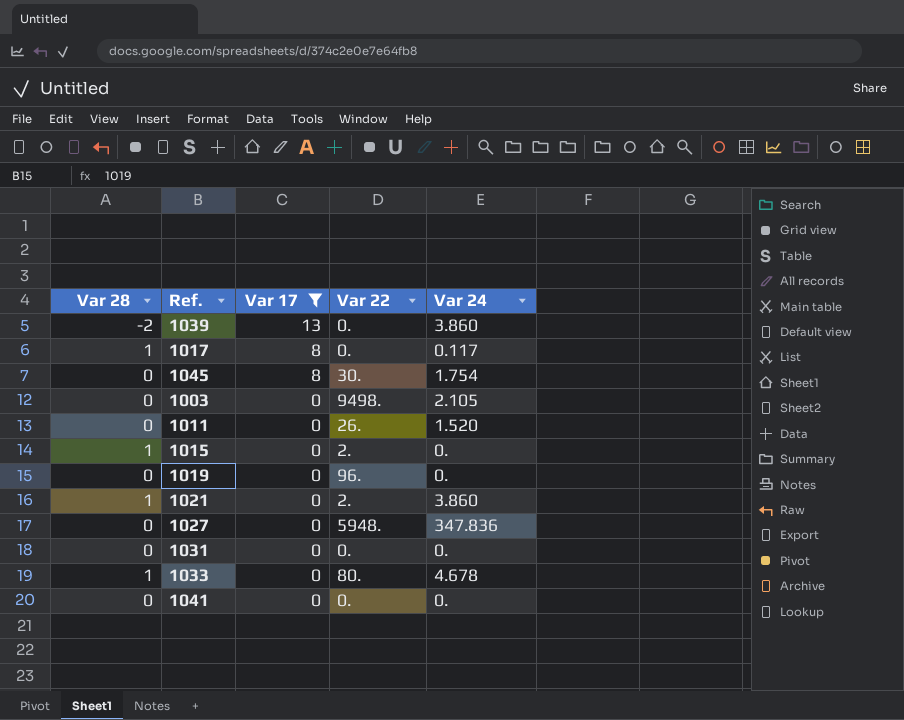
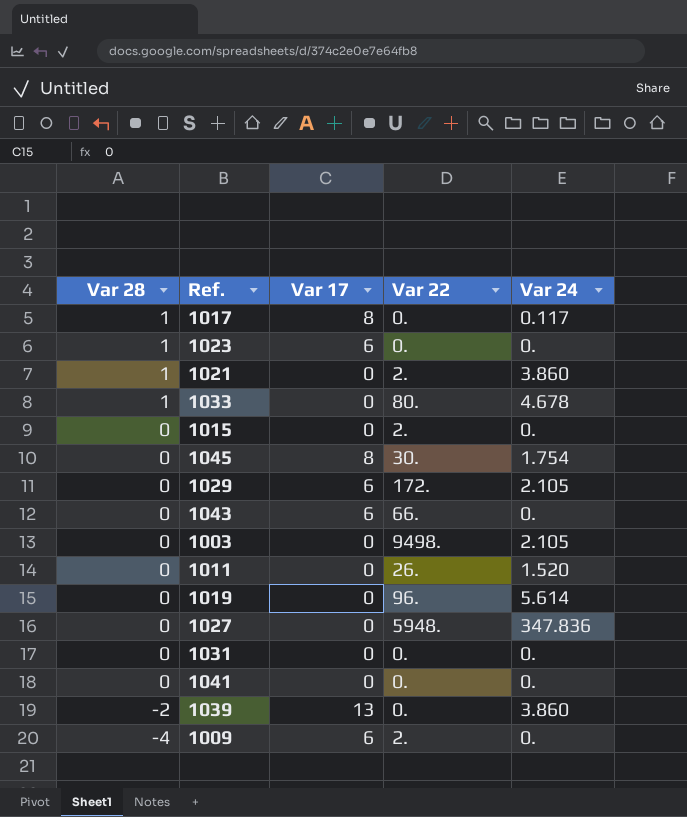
filter: Var 17 != 6 -> none
row order: Var 17 descending -> Var 28 descending
1015 | Var 28: 1 -> 0
1019 | Var 24: 0. -> 5.614

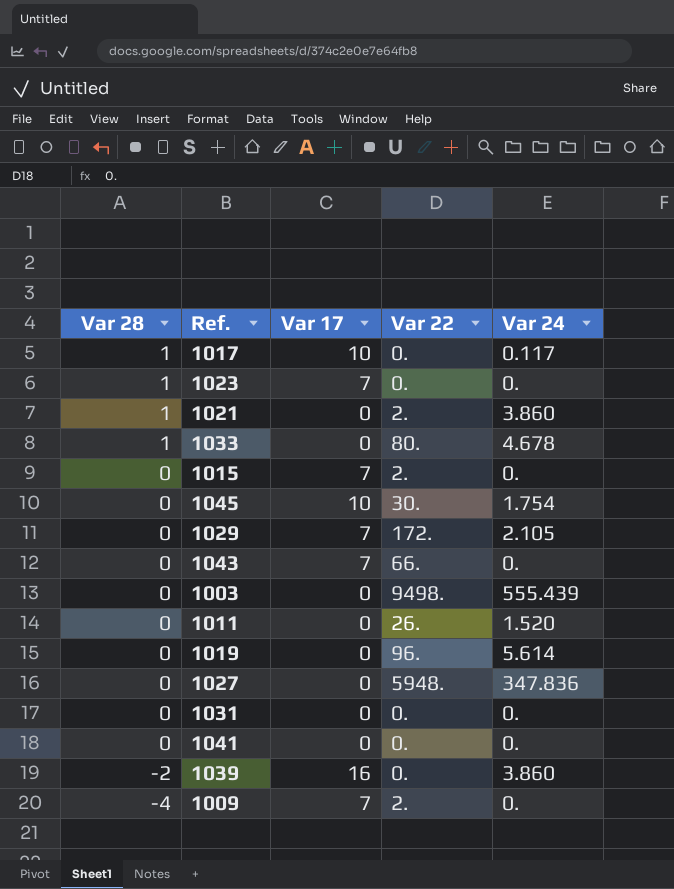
1017 | Var 17: 8 -> 10
1023 | Var 17: 6 -> 7
1015 | Var 17: 0 -> 7
1045 | Var 17: 8 -> 10
1029 | Var 17: 6 -> 7
1043 | Var 17: 6 -> 7
1003 | Var 24: 2.105 -> 555.439
1039 | Var 17: 13 -> 16
1009 | Var 17: 6 -> 7

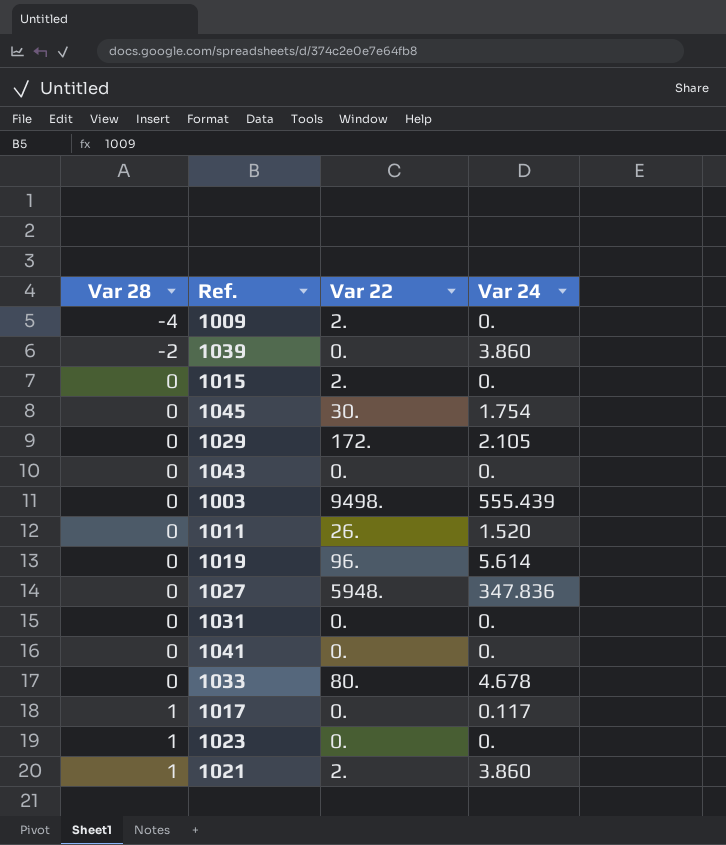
row order: Var 28 descending -> Var 28 ascending
column Var 17 | position: 3 -> none
1043 | Var 22: 66. -> 0.
1033 | Var 28: 1 -> 0

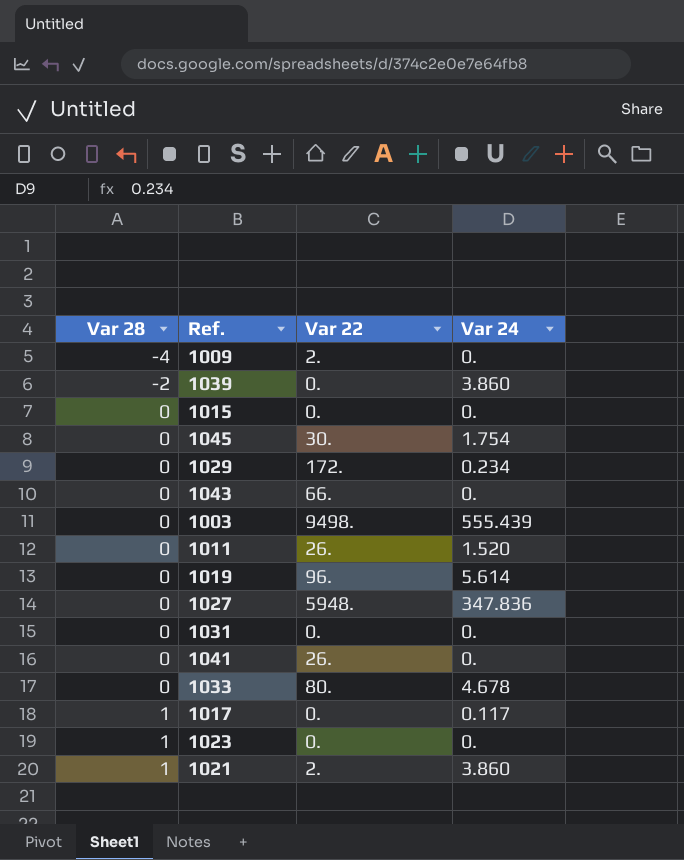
1015 | Var 22: 2. -> 0.
1029 | Var 24: 2.105 -> 0.234
1043 | Var 22: 0. -> 66.
1041 | Var 22: 0. -> 26.

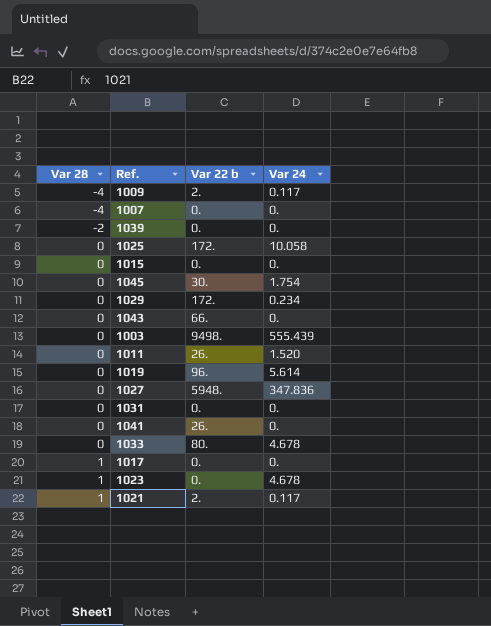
column name: Var 22 -> Var 22 b
1009 | Var 24: 0. -> 0.117
row 1007: none -> -4 | 0. | 0.
1039 | Var 24: 3.860 -> 0.
row 1025: none -> 0 | 172. | 10.058
1017 | Var 24: 0.117 -> 0.
1023 | Var 24: 0. -> 4.678
1021 | Var 24: 3.860 -> 0.117

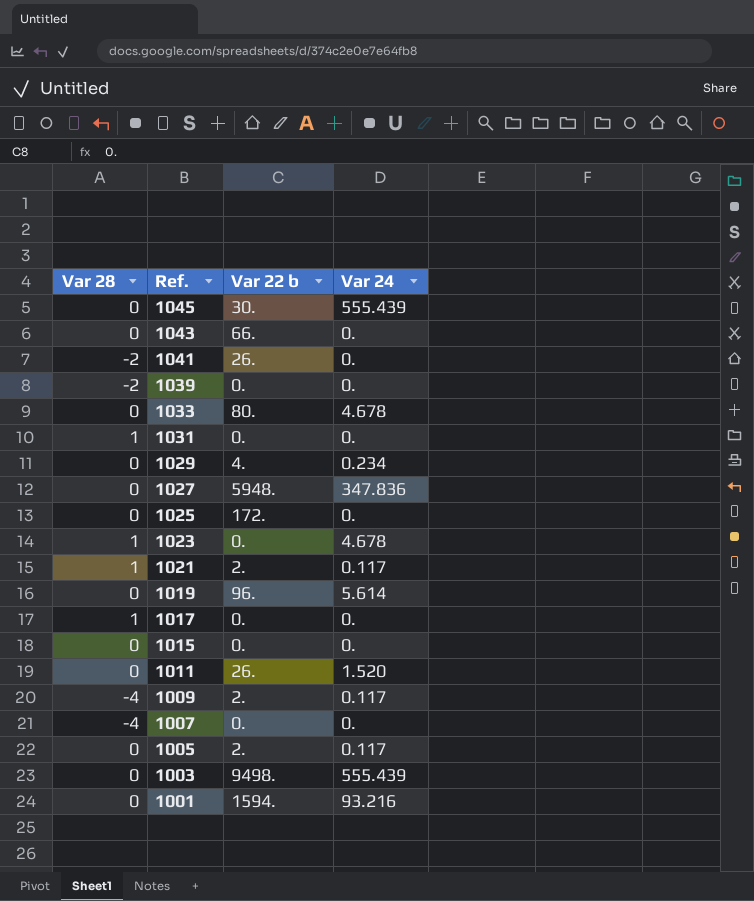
row order: Var 28 ascending -> Ref. descending
1045 | Var 24: 1.754 -> 555.439
1041 | Var 28: 0 -> -2
1031 | Var 28: 0 -> 1
1029 | Var 22 b: 172. -> 4.
1025 | Var 24: 10.058 -> 0.
row 1005: none -> 0 | 2. | 0.117
row 1001: none -> 0 | 1594. | 93.216

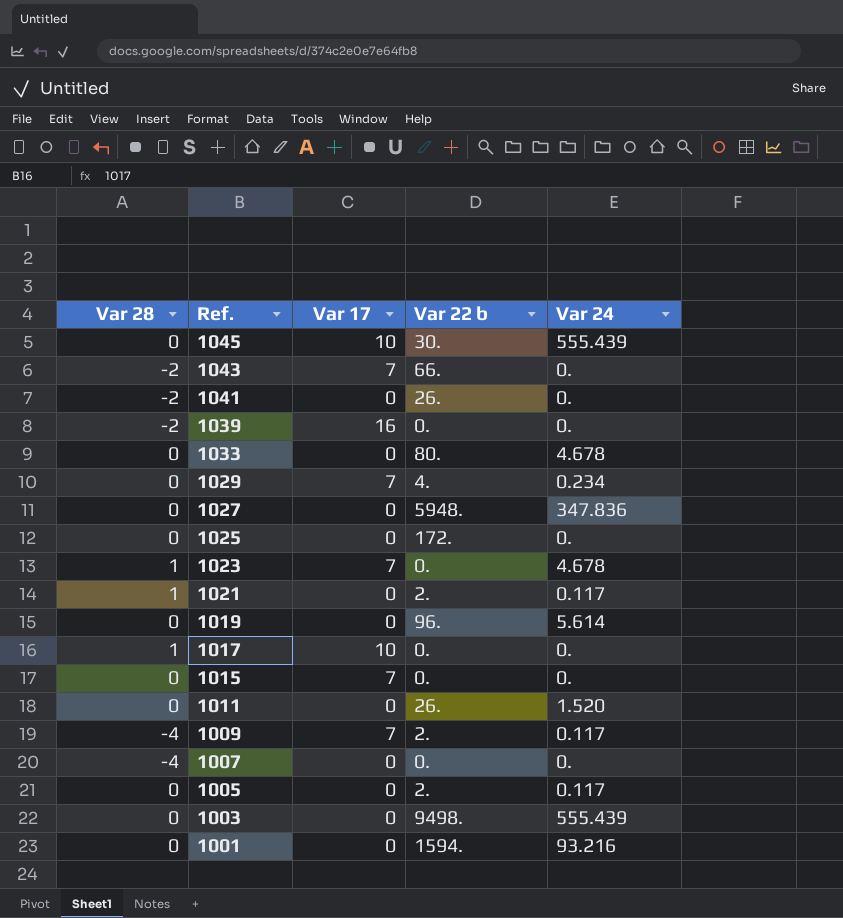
column Var 17 | position: none -> 3
row 1031: 1 | 0. | 0. -> none
1043 | Var 28: 0 -> -2

